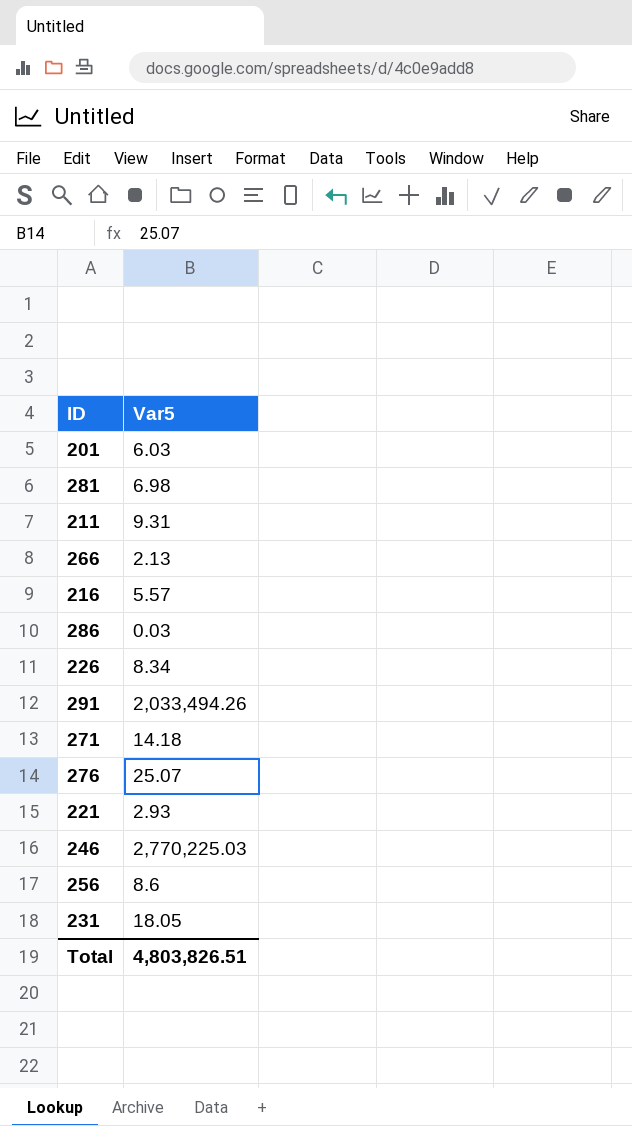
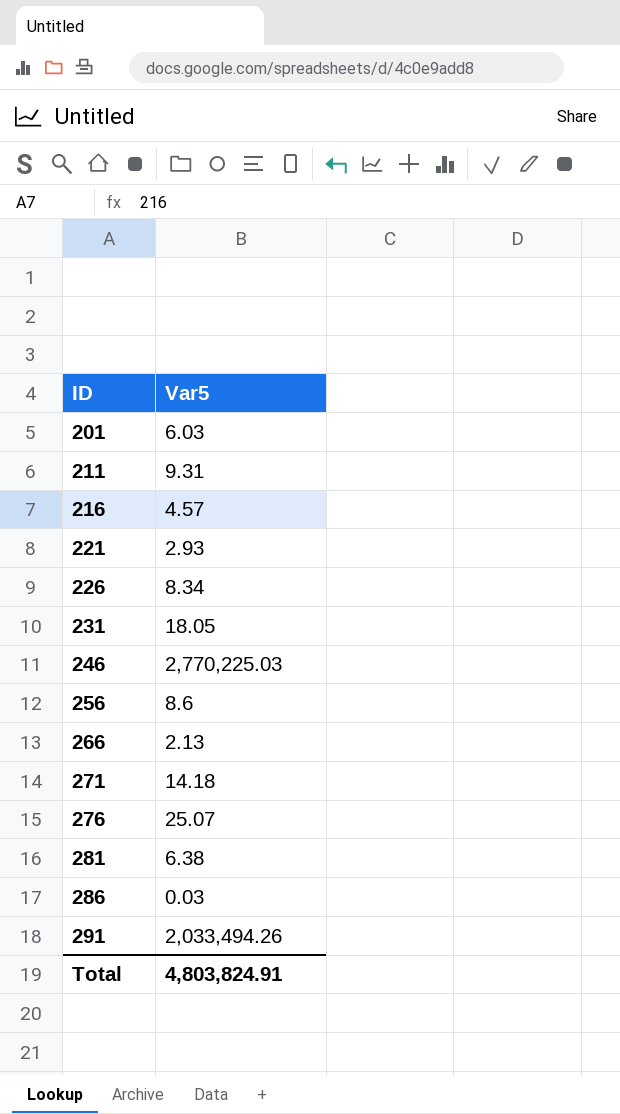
row order: none -> ID ascending
216 | Var5: 5.57 -> 4.57
281 | Var5: 6.98 -> 6.38
Total | Var5: 4,803,826.51 -> 4,803,824.91

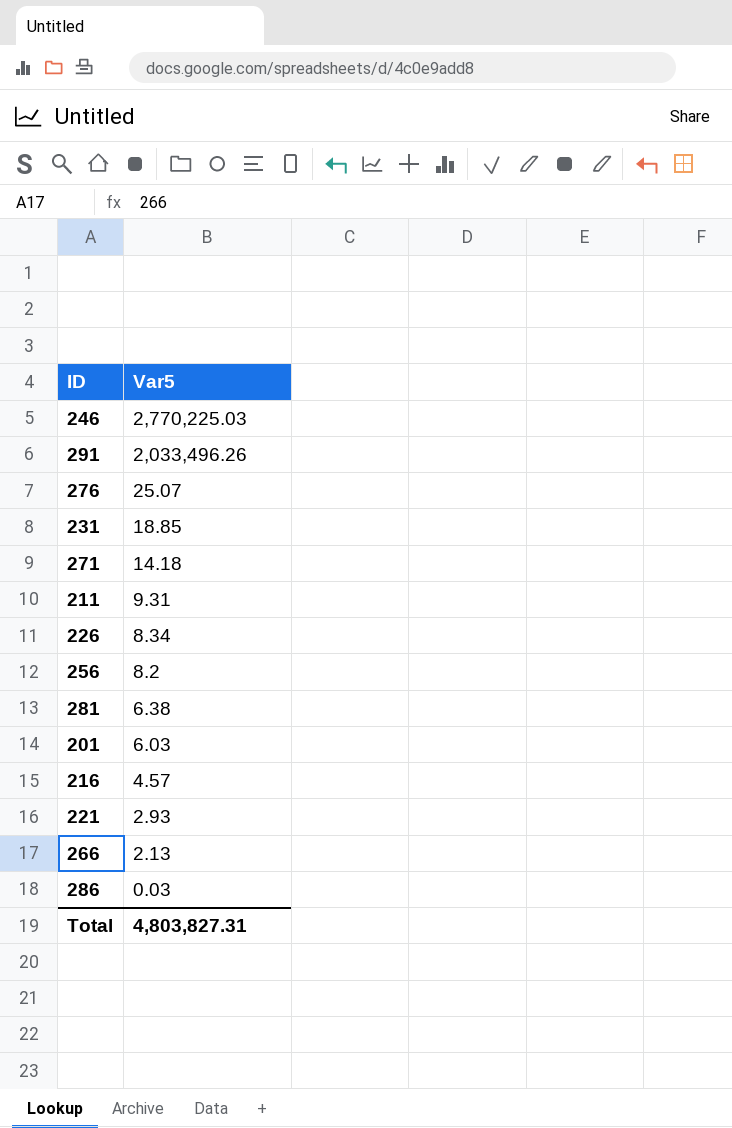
row order: ID ascending -> Var5 descending
291 | Var5: 2,033,494.26 -> 2,033,496.26
231 | Var5: 18.05 -> 18.85
256 | Var5: 8.6 -> 8.2
Total | Var5: 4,803,824.91 -> 4,803,827.31

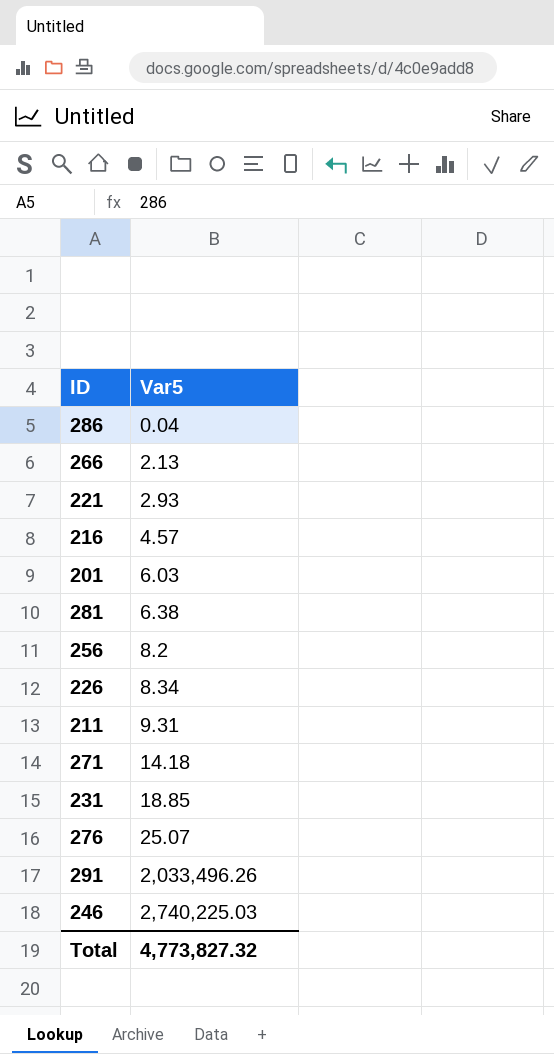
row order: Var5 descending -> Var5 ascending
286 | Var5: 0.03 -> 0.04
246 | Var5: 2,770,225.03 -> 2,740,225.03
Total | Var5: 4,803,827.31 -> 4,773,827.32

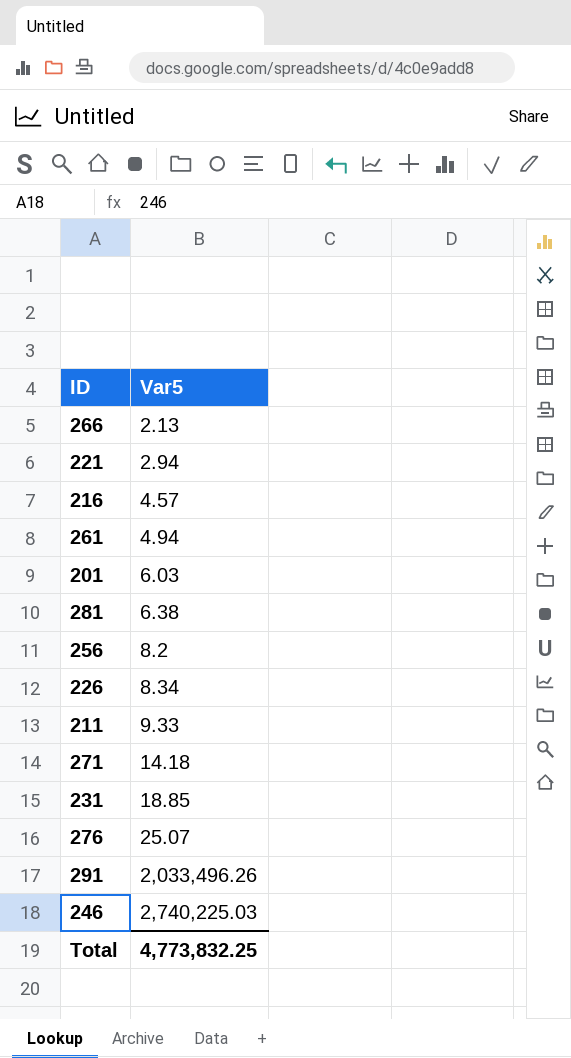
row 286: 0.04 -> none
221 | Var5: 2.93 -> 2.94
row 261: none -> 4.94
211 | Var5: 9.31 -> 9.33
Total | Var5: 4,773,827.32 -> 4,773,832.25

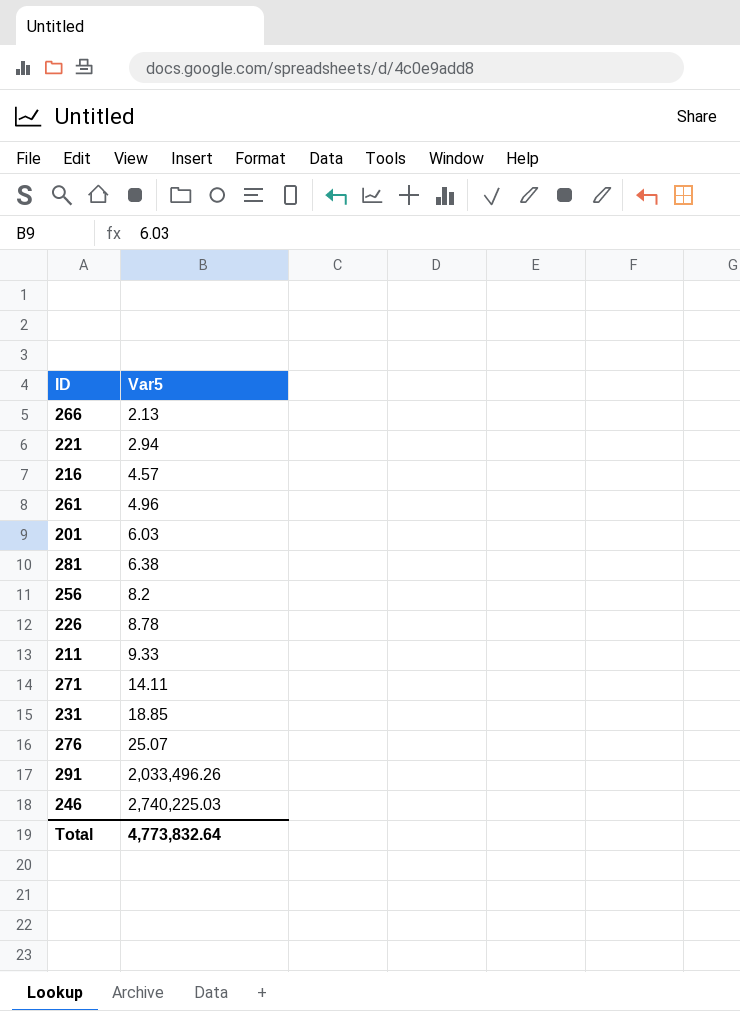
261 | Var5: 4.94 -> 4.96
226 | Var5: 8.34 -> 8.78
271 | Var5: 14.18 -> 14.11
Total | Var5: 4,773,832.25 -> 4,773,832.64

